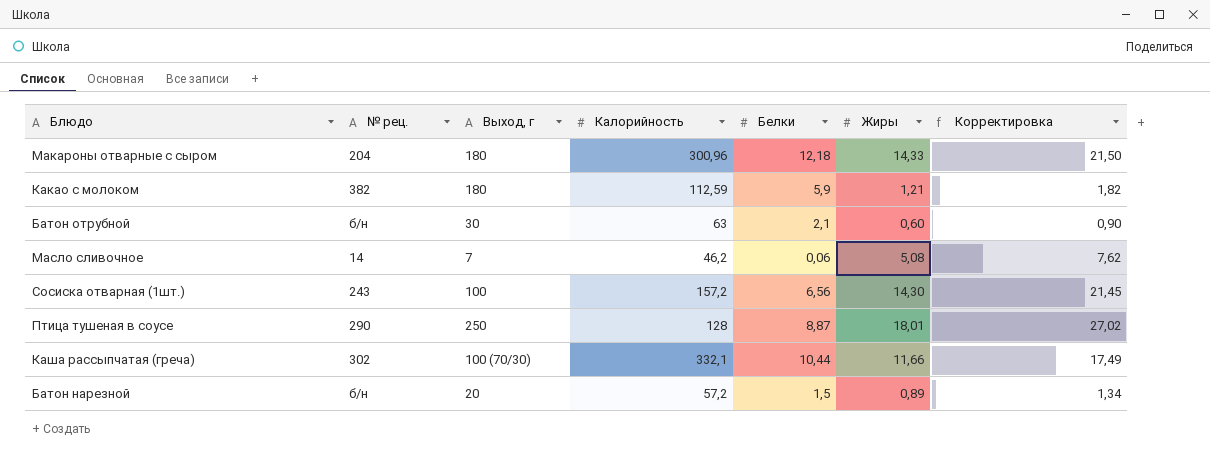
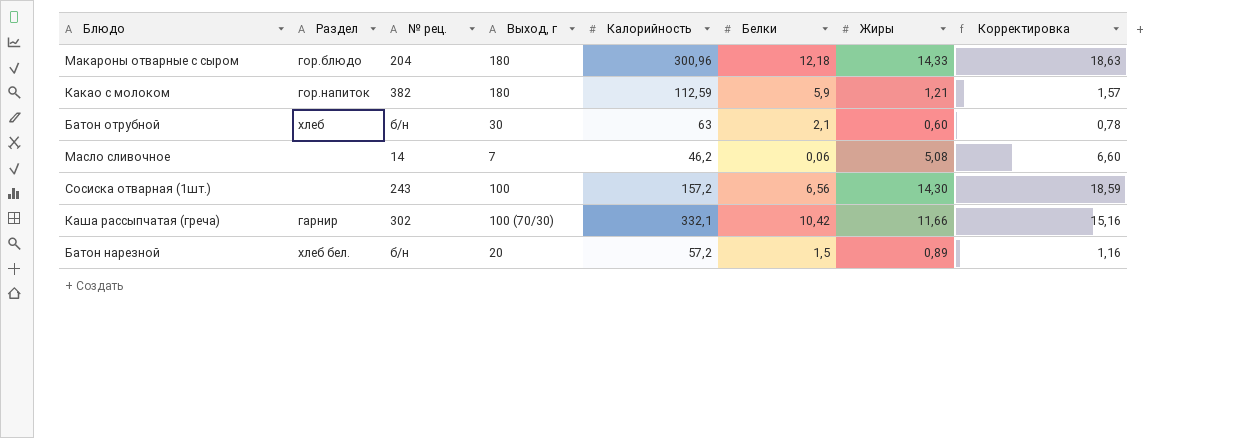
column Раздел | position: none -> 2
column Корректировка | formula: [Жиры] * 1,5 -> [Жиры] * 1,3
row Птица тушеная в соусе: 290 | 250 | 128 | 8,87 | 18,01 | 27,02 -> none
Каша рассыпчатая (греча) | Белки: 10,44 -> 10,42

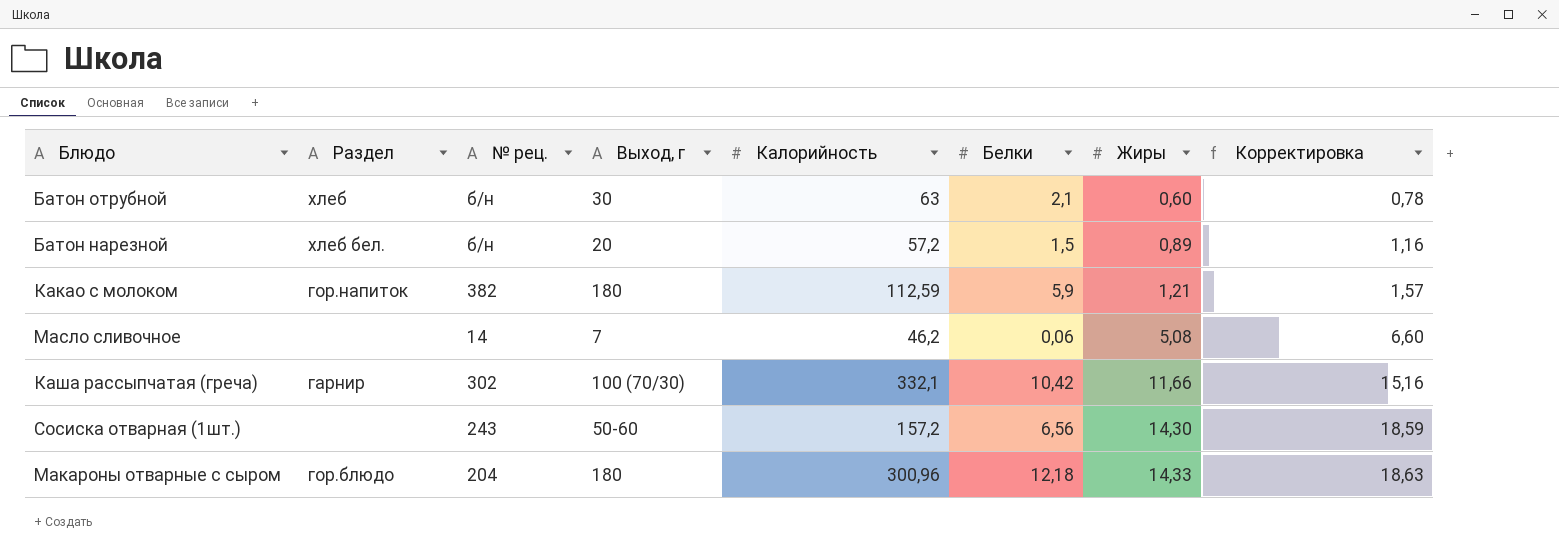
row order: none -> Жиры ascending
Сосиска отварная (1шт.) | Выход, г: 100 -> 50-60

